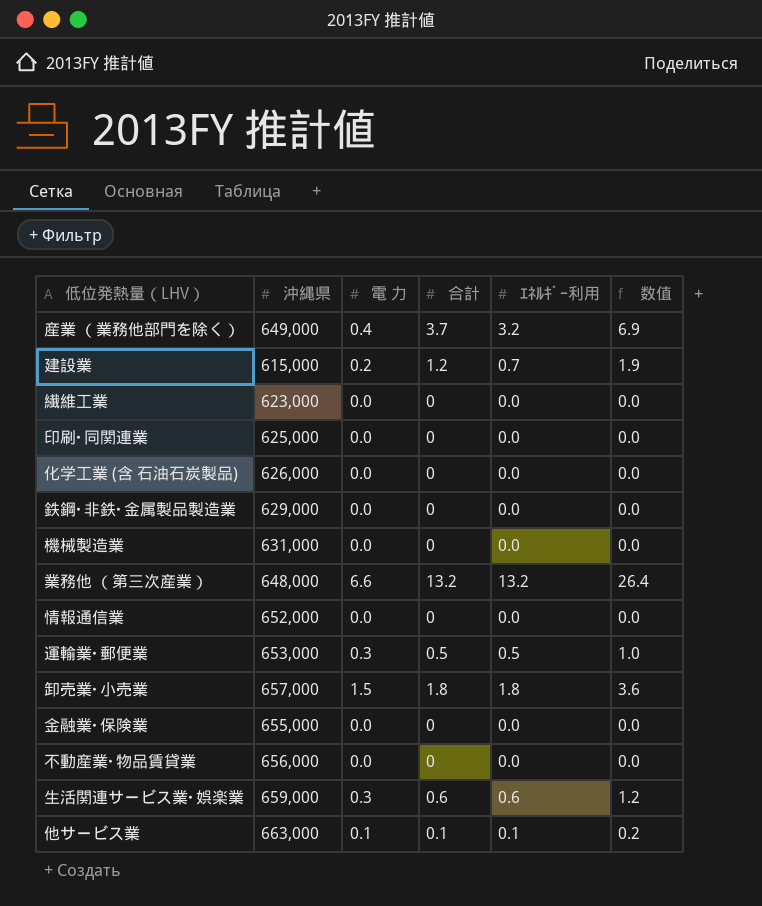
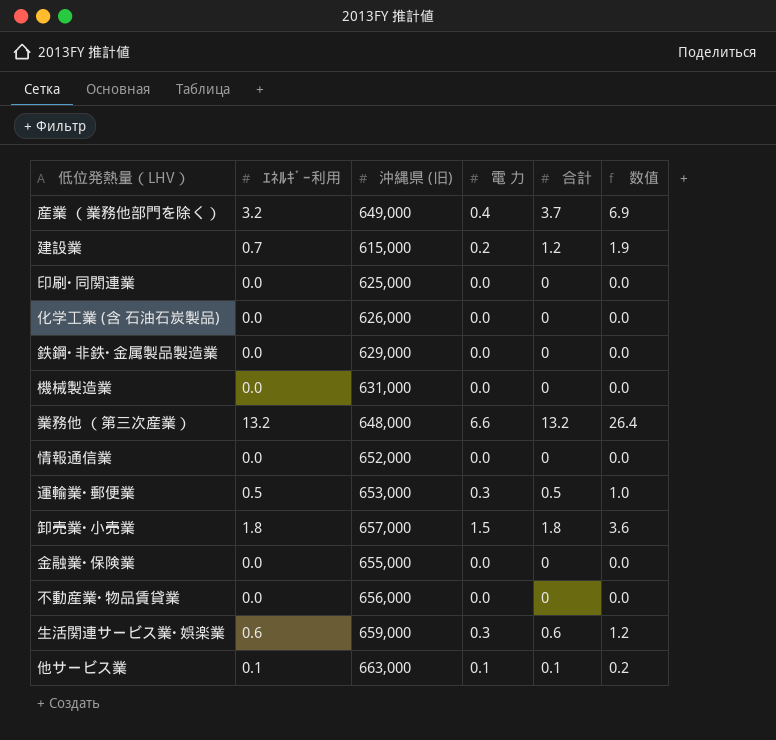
column ｴﾈﾙｷﾞｰ利用 | position: 5 -> 2
column name: 沖縄県 -> 沖縄県 (旧)
row 繊維工業: 623,000 | 0.0 | 0 | 0.0 | 0.0 -> none

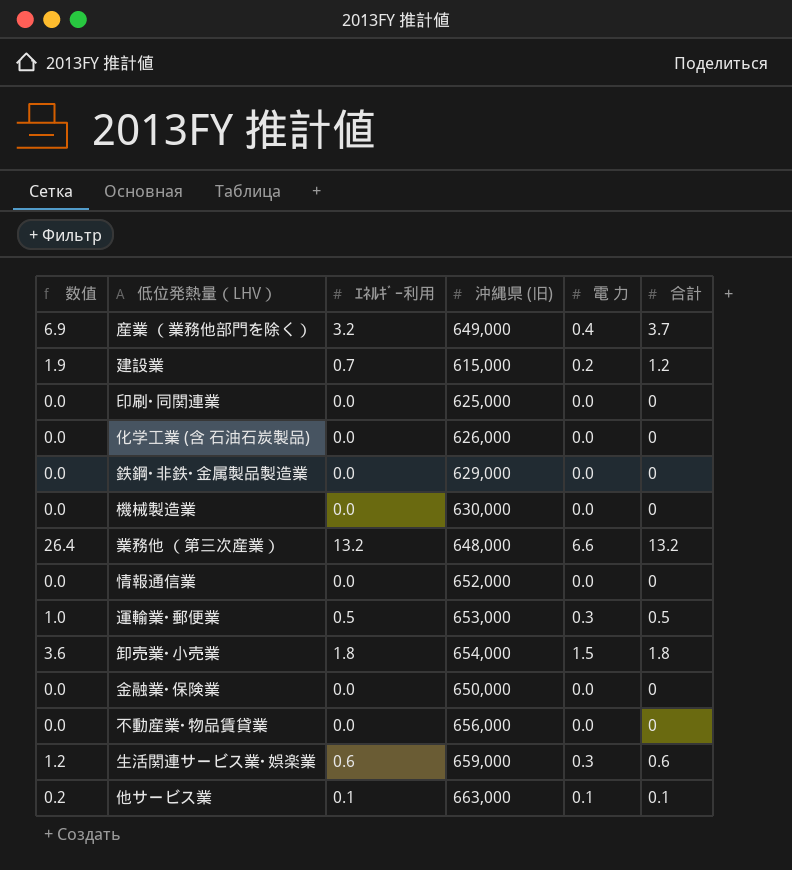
column 数值 | position: 6 -> 1
機械製造業 | 沖縄県 (旧): 631,000 -> 630,000
卸売業･小売業 | 沖縄県 (旧): 657,000 -> 654,000
金融業･保険業 | 沖縄県 (旧): 655,000 -> 650,000

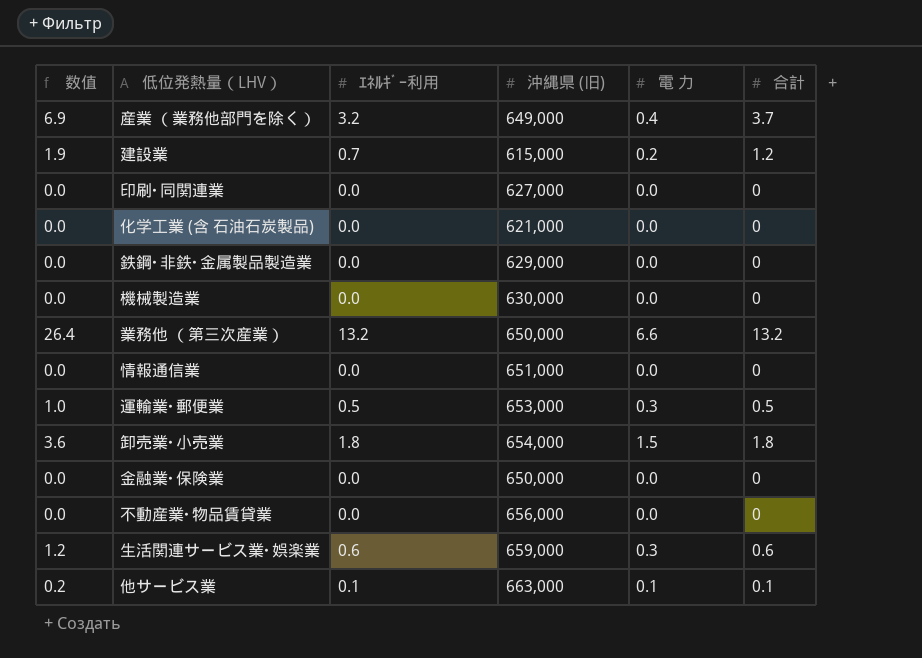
印刷･同関連業 | 沖縄県 (旧): 625,000 -> 627,000
化学工業 (含 石油石炭製品) | 沖縄県 (旧): 626,000 -> 621,000
業務他 （第三次産業） | 沖縄県 (旧): 648,000 -> 650,000
情報通信業 | 沖縄県 (旧): 652,000 -> 651,000

